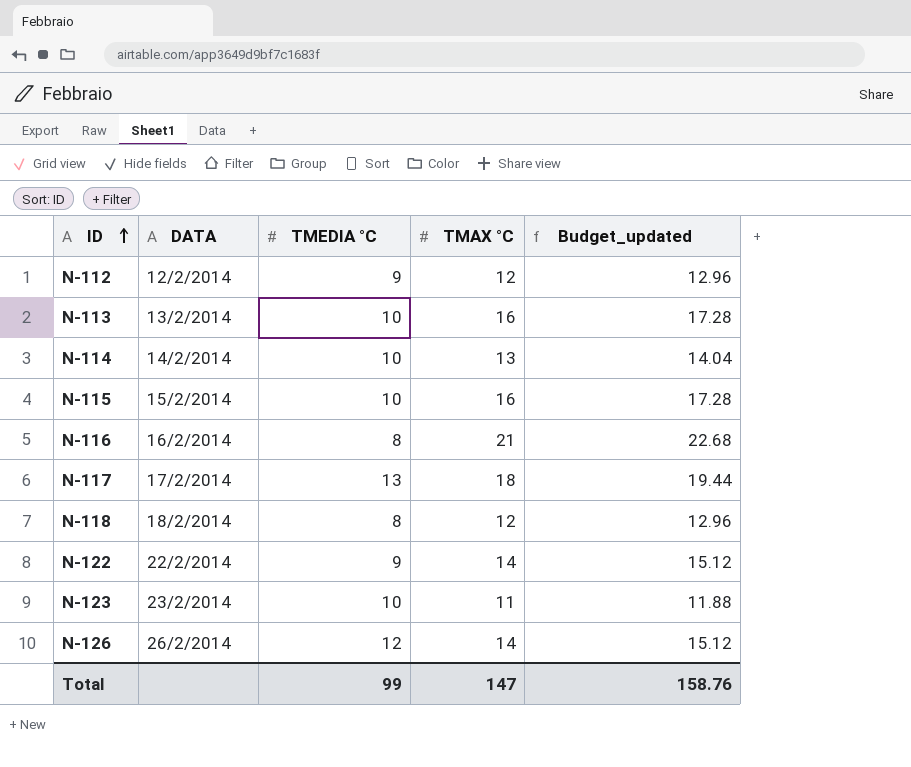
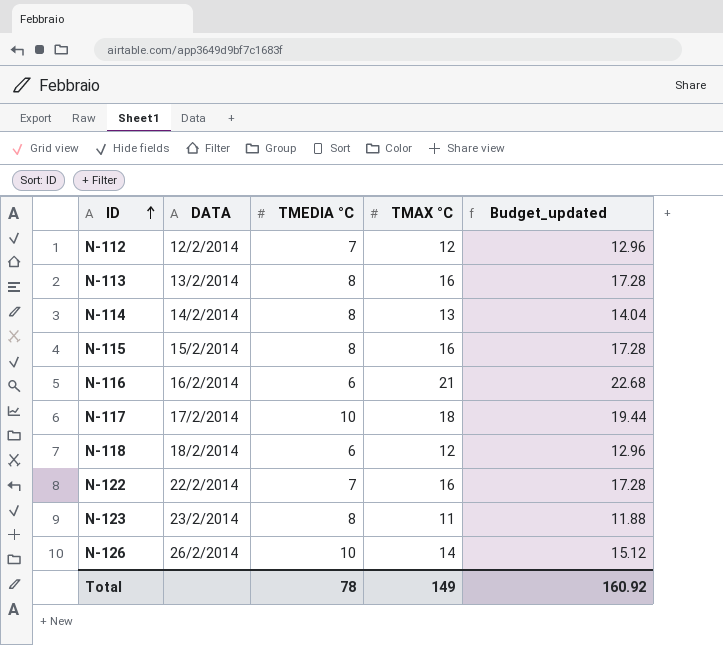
N-112 | TMEDIA °C: 9 -> 7
N-113 | TMEDIA °C: 10 -> 8
N-114 | TMEDIA °C: 10 -> 8
N-115 | TMEDIA °C: 10 -> 8
N-116 | TMEDIA °C: 8 -> 6
N-117 | TMEDIA °C: 13 -> 10
N-118 | TMEDIA °C: 8 -> 6
N-122 | TMEDIA °C: 9 -> 7
N-122 | TMAX °C: 14 -> 16
N-122 | Budget_updated: 15.12 -> 17.28
N-123 | TMEDIA °C: 10 -> 8
N-126 | TMEDIA °C: 12 -> 10
Total | TMEDIA °C: 99 -> 78
Total | TMAX °C: 147 -> 149
Total | Budget_updated: 158.76 -> 160.92

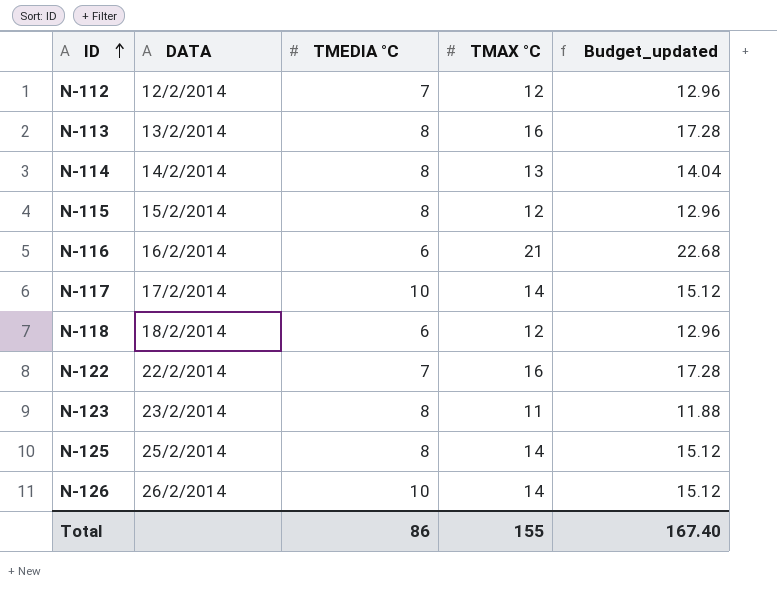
N-115 | TMAX °C: 16 -> 12
N-115 | Budget_updated: 17.28 -> 12.96
N-117 | TMAX °C: 18 -> 14
N-117 | Budget_updated: 19.44 -> 15.12
row N-125: none -> 25/2/2014 | 8 | 14 | 15.12
Total | TMEDIA °C: 78 -> 86
Total | TMAX °C: 149 -> 155
Total | Budget_updated: 160.92 -> 167.40

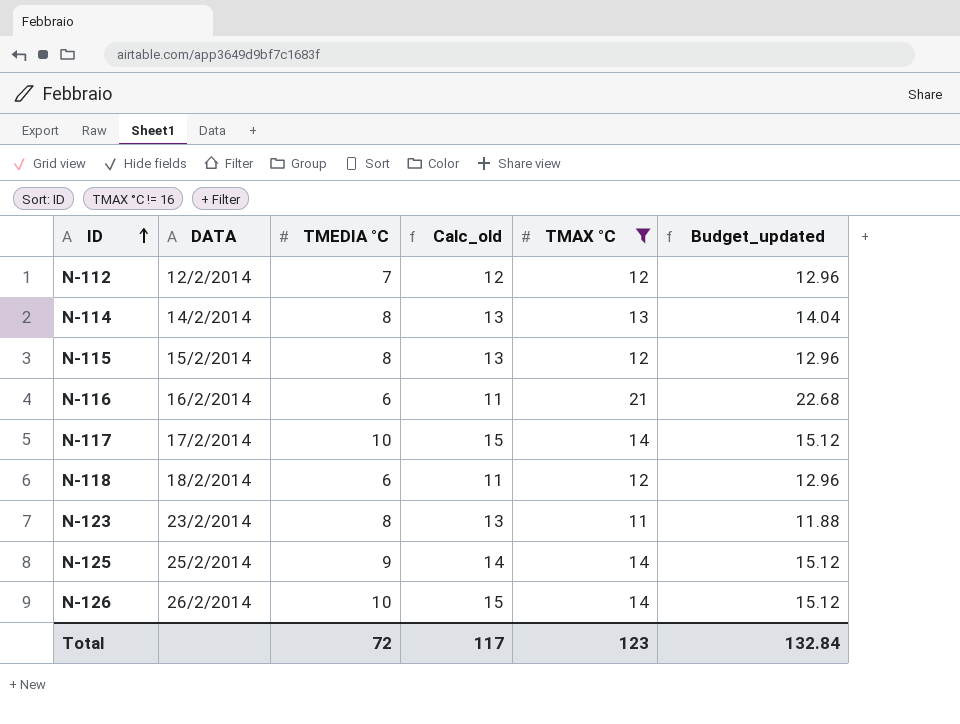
filter: none -> TMAX °C != 16
column Calc_old | formula: none -> [TMEDIA °C] + 5
N-125 | TMEDIA °C: 8 -> 9
Total | TMEDIA °C: 86 -> 72
Total | TMAX °C: 155 -> 123
Total | Budget_updated: 167.40 -> 132.84

